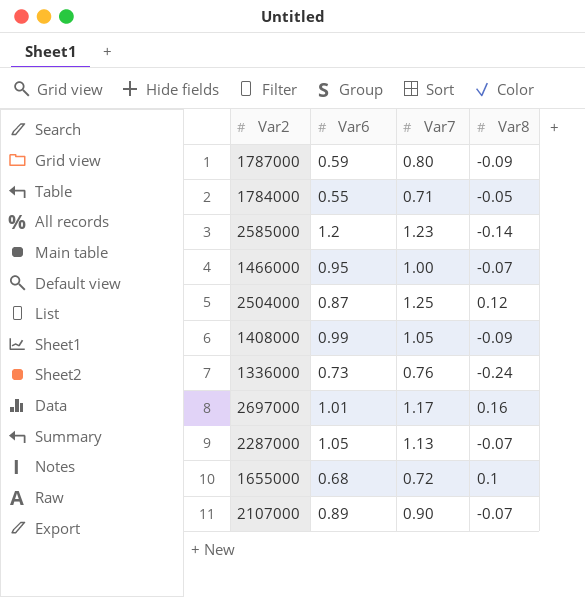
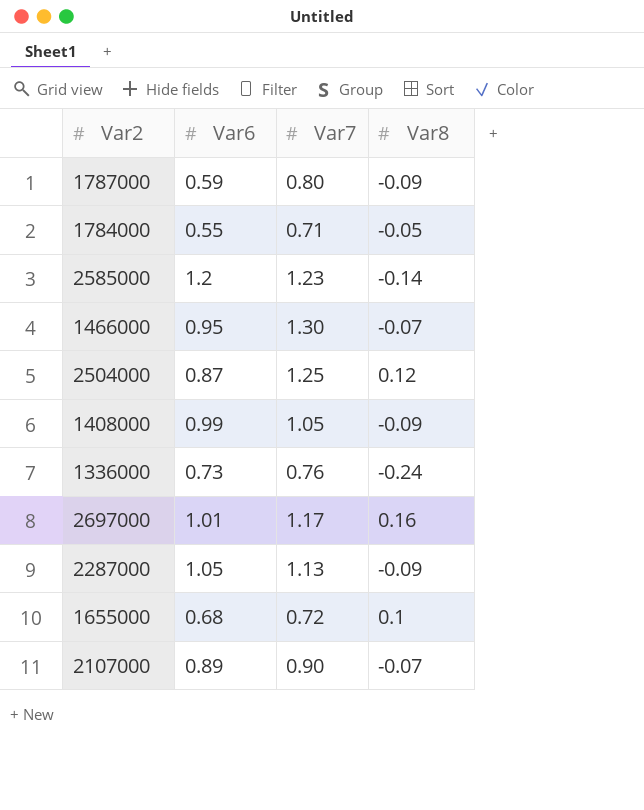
1466000 | Var7: 1.00 -> 1.30
2287000 | Var8: -0.07 -> -0.09

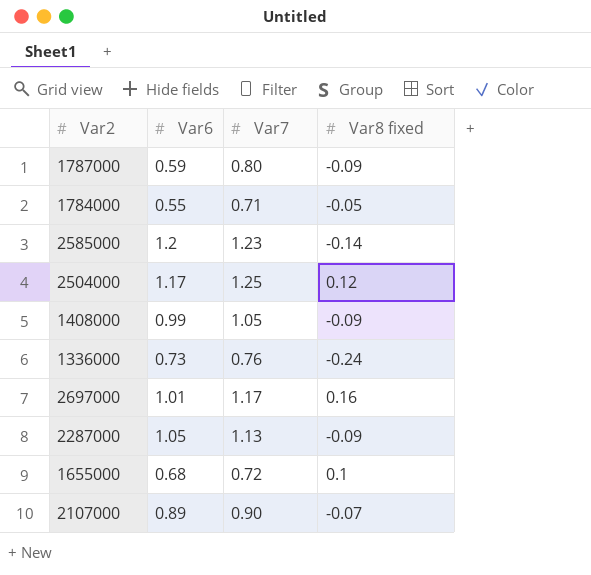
column name: Var8 -> Var8 fixed
row 1466000: 0.95 | 1.30 | -0.07 -> none
2504000 | Var6: 0.87 -> 1.17

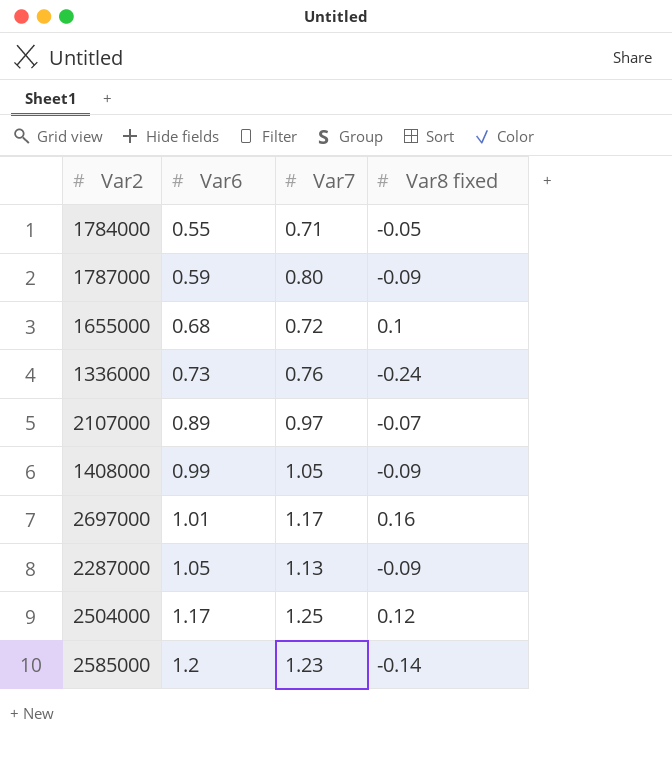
row order: none -> Var6 ascending
2107000 | Var7: 0.90 -> 0.97

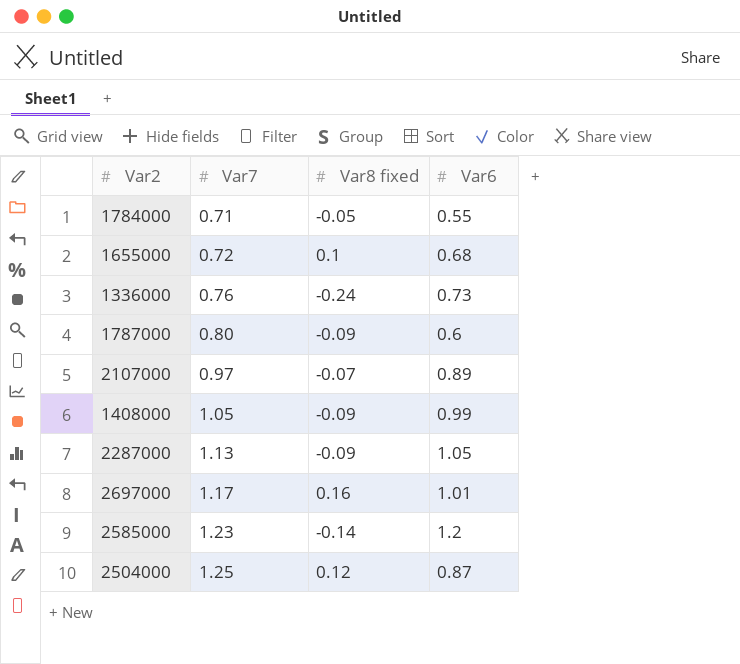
row order: Var6 ascending -> Var7 ascending
column Var6 | position: 2 -> 4
1787000 | Var6: 0.59 -> 0.6
2504000 | Var6: 1.17 -> 0.87

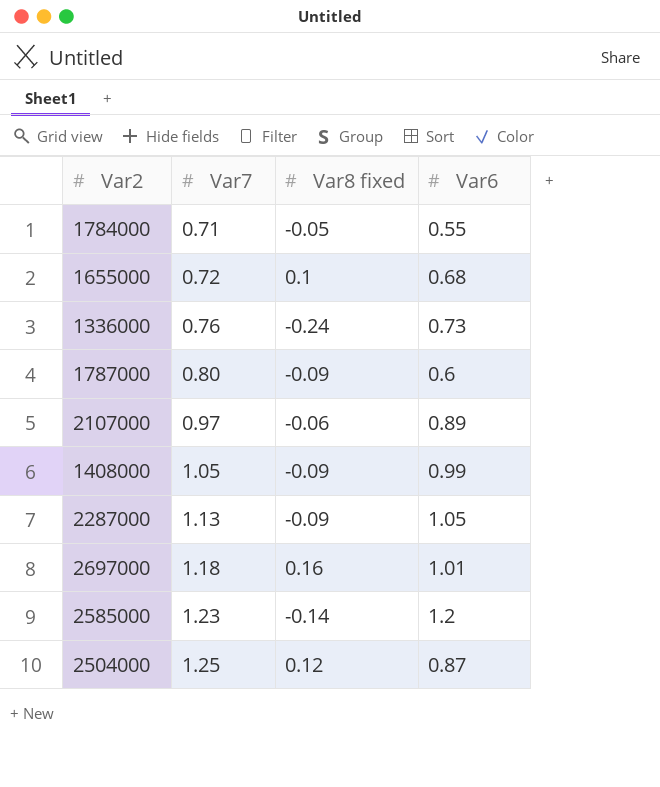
2107000 | Var8 fixed: -0.07 -> -0.06
2697000 | Var7: 1.17 -> 1.18

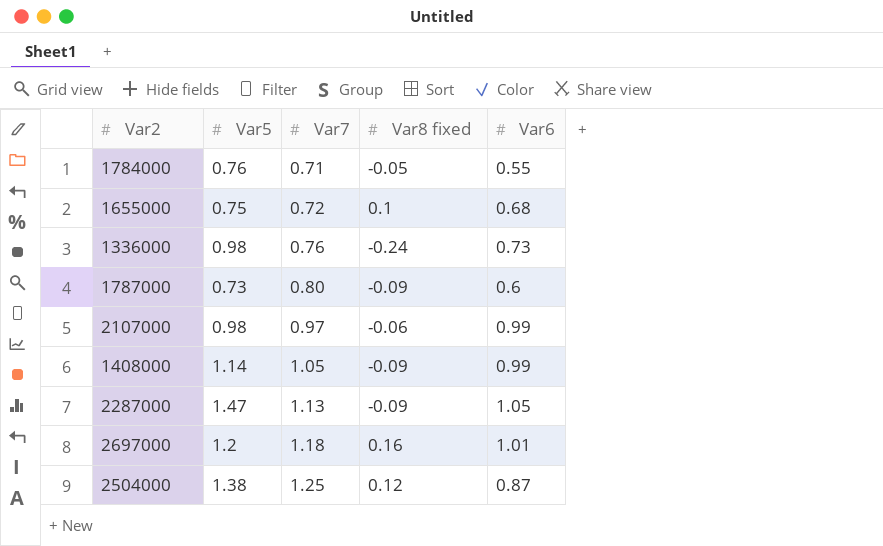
column Var5 | position: none -> 2
row 2585000: 1.23 | -0.14 | 1.2 -> none
2107000 | Var6: 0.89 -> 0.99

